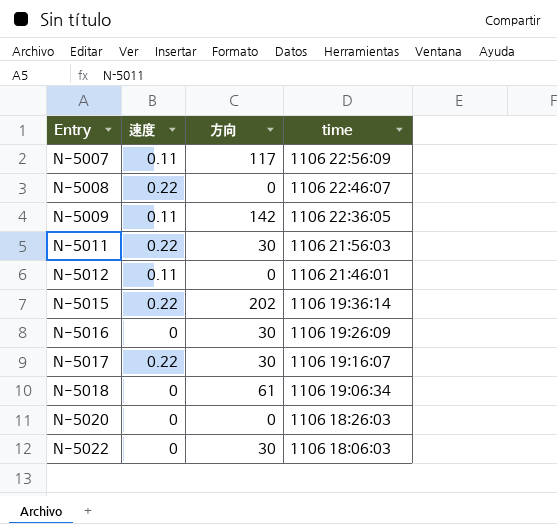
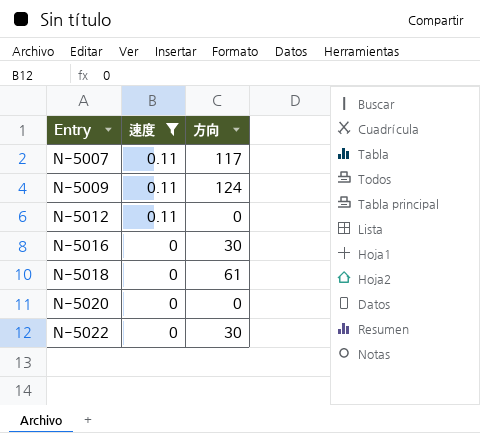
filter: none -> 速度 != 0.22
column time | position: 4 -> none
N-5009 | 方向: 142 -> 124

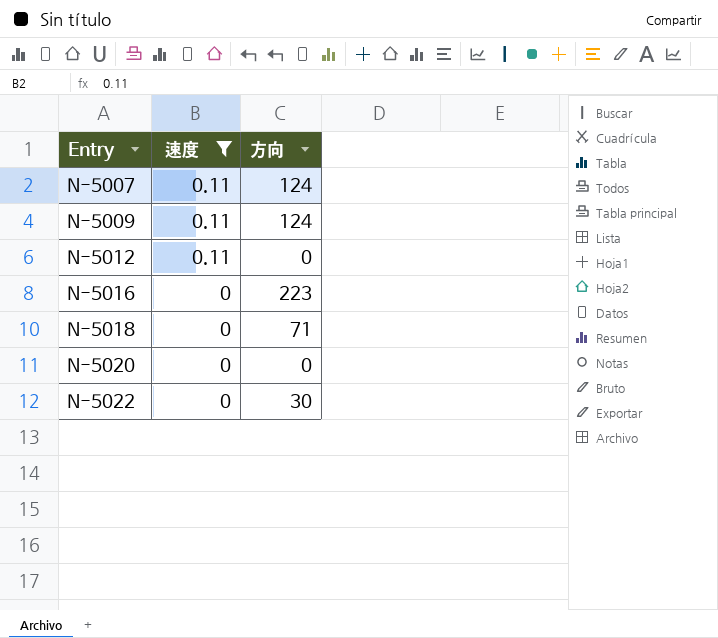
N-5007 | 方向: 117 -> 124
N-5016 | 方向: 30 -> 223
N-5018 | 方向: 61 -> 71

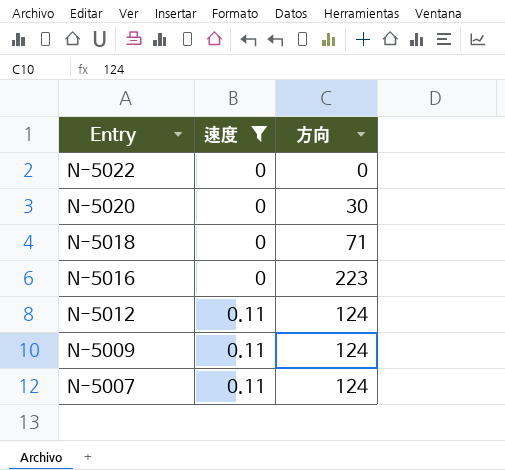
row order: Entry ascending -> Entry descending
N-5022 | 方向: 30 -> 0
N-5020 | 方向: 0 -> 30
N-5012 | 方向: 0 -> 124

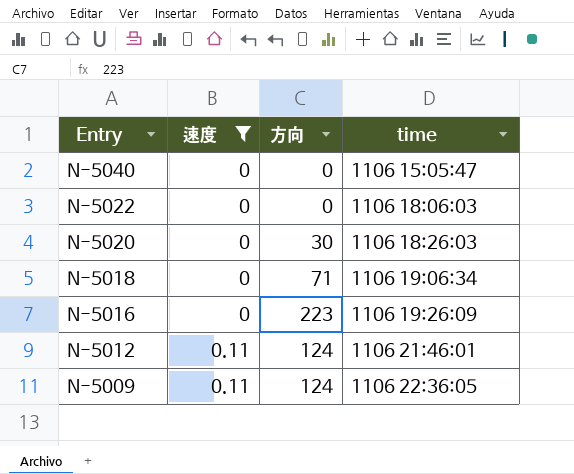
column time | position: none -> 4
row N-5007: 0.11 | 124 -> none
row N-5040: none -> 0 | 0 | 1106 15:05:47

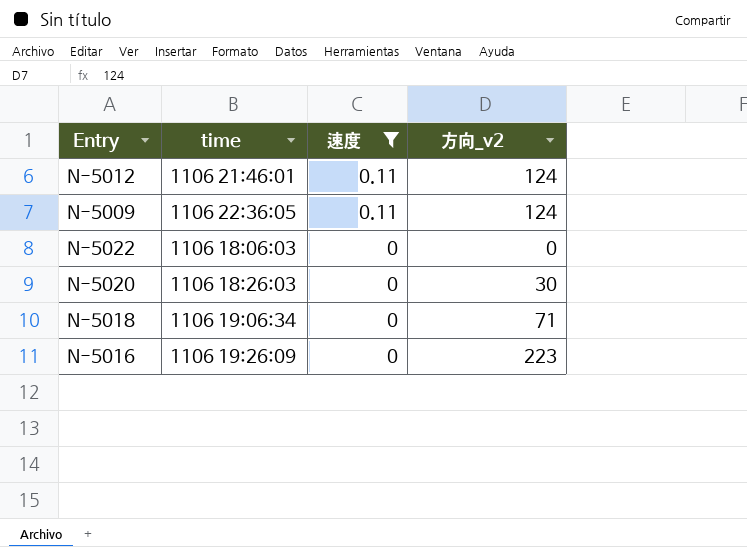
row order: Entry descending -> 速度 descending
column time | position: 4 -> 2
column name: 方向 -> 方向_v2
row N-5040: 0 | 0 | 1106 15:05:47 -> none

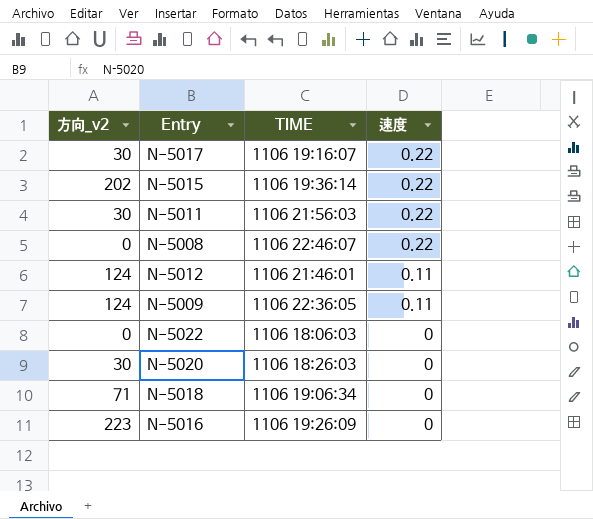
filter: 速度 != 0.22 -> none
column 方向_v2 | position: 4 -> 1
column name: time -> TIME

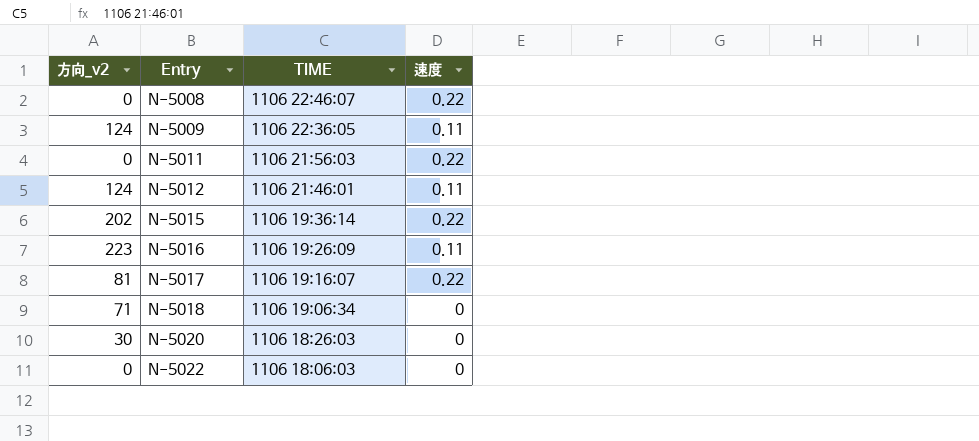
row order: 速度 descending -> Entry ascending
N-5011 | 方向_v2: 30 -> 0
N-5016 | 速度: 0 -> 0.11
N-5017 | 方向_v2: 30 -> 81

